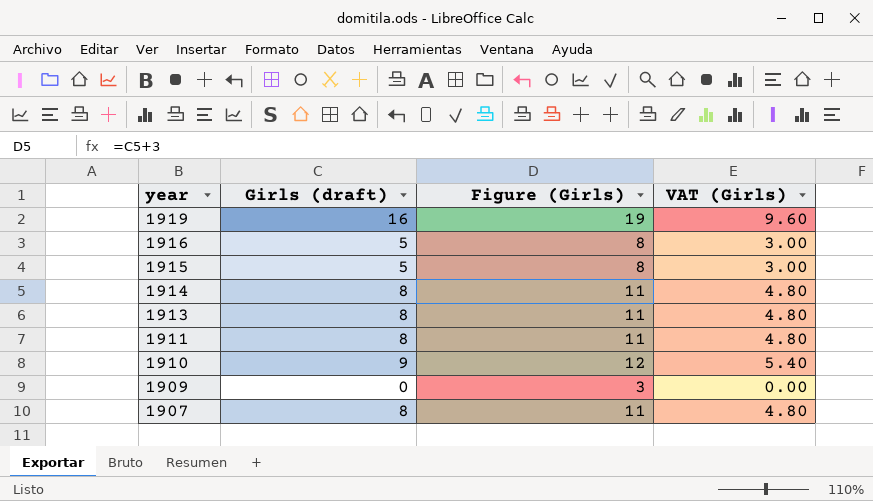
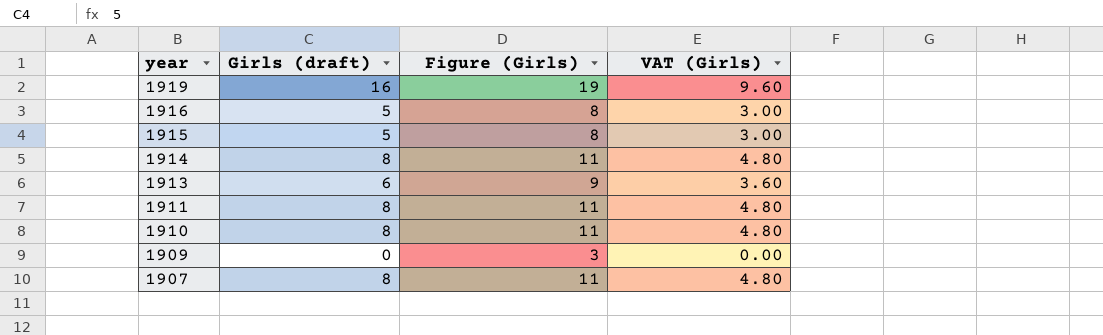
1913 | Girls (draft): 8 -> 6
1913 | Figure (Girls): 11 -> 9
1913 | VAT (Girls): 4.80 -> 3.60
1910 | Girls (draft): 9 -> 8
1910 | Figure (Girls): 12 -> 11
1910 | VAT (Girls): 5.40 -> 4.80

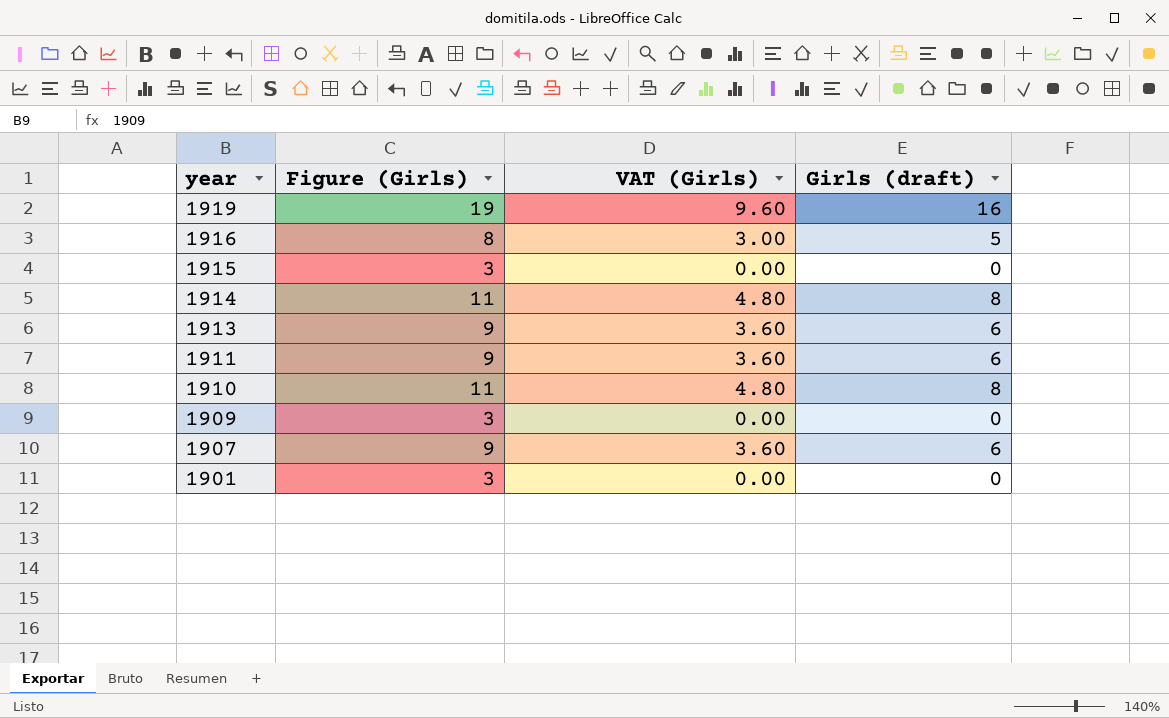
column Girls (draft) | position: 2 -> 4
1915 | Figure (Girls): 8 -> 3
1915 | VAT (Girls): 3.00 -> 0.00
1915 | Girls (draft): 5 -> 0
1911 | Figure (Girls): 11 -> 9
1911 | VAT (Girls): 4.80 -> 3.60
1911 | Girls (draft): 8 -> 6
1907 | Figure (Girls): 11 -> 9
1907 | VAT (Girls): 4.80 -> 3.60
1907 | Girls (draft): 8 -> 6
row 1901: none -> 3 | 0.00 | 0

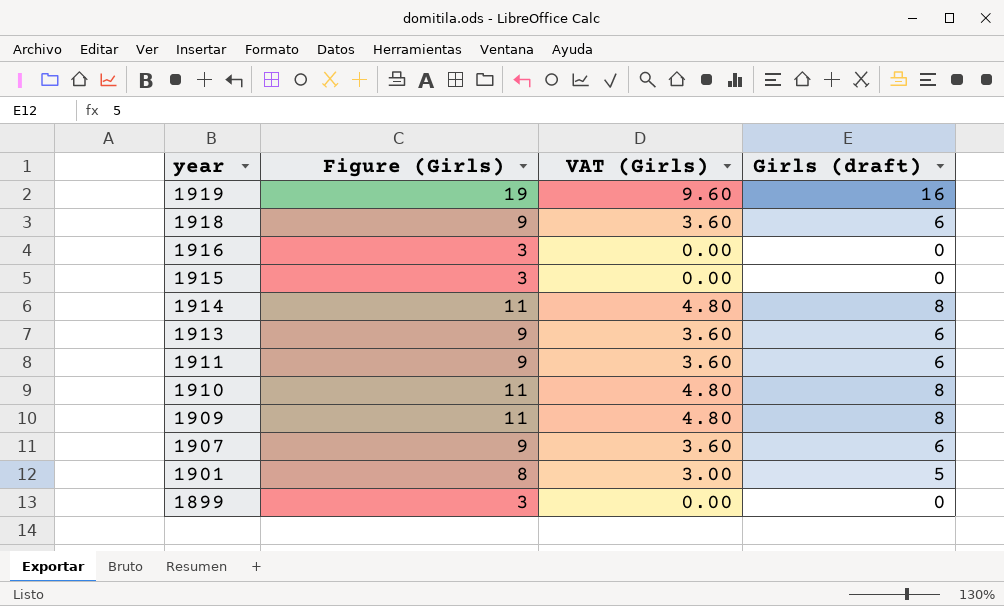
row 1918: none -> 9 | 3.60 | 6
1916 | Figure (Girls): 8 -> 3
1916 | VAT (Girls): 3.00 -> 0.00
1916 | Girls (draft): 5 -> 0
1909 | Figure (Girls): 3 -> 11
1909 | VAT (Girls): 0.00 -> 4.80
1909 | Girls (draft): 0 -> 8
1901 | Figure (Girls): 3 -> 8
1901 | VAT (Girls): 0.00 -> 3.00
1901 | Girls (draft): 0 -> 5
row 1899: none -> 3 | 0.00 | 0

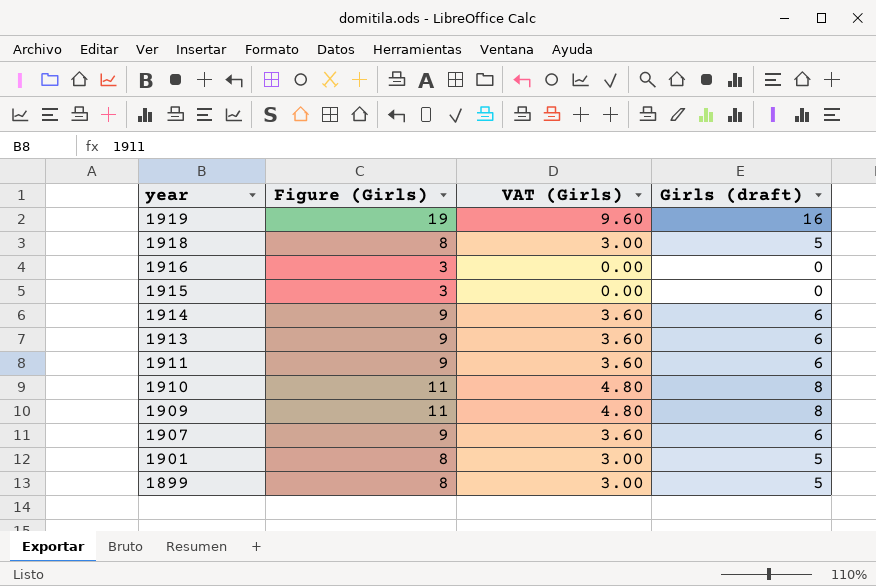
1918 | Figure (Girls): 9 -> 8
1918 | VAT (Girls): 3.60 -> 3.00
1918 | Girls (draft): 6 -> 5
1914 | Figure (Girls): 11 -> 9
1914 | VAT (Girls): 4.80 -> 3.60
1914 | Girls (draft): 8 -> 6
1899 | Figure (Girls): 3 -> 8
1899 | VAT (Girls): 0.00 -> 3.00
1899 | Girls (draft): 0 -> 5

